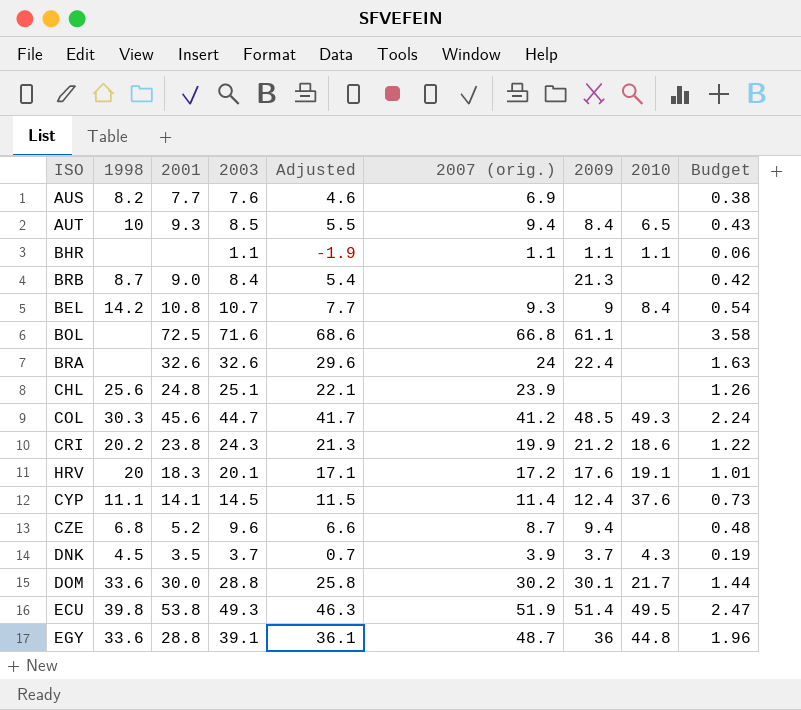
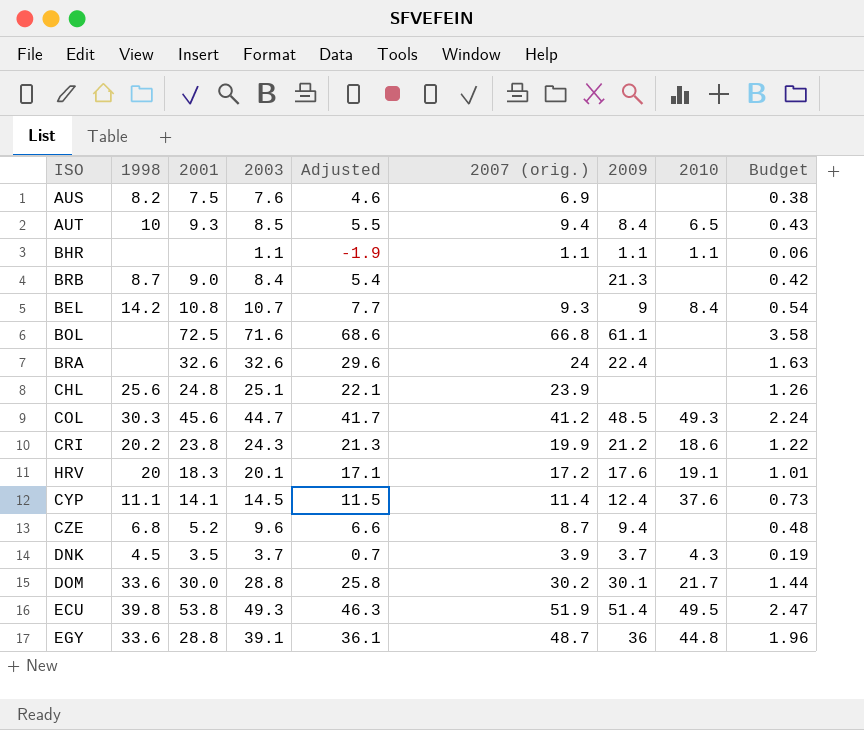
AUS | 2001: 7.7 -> 7.5

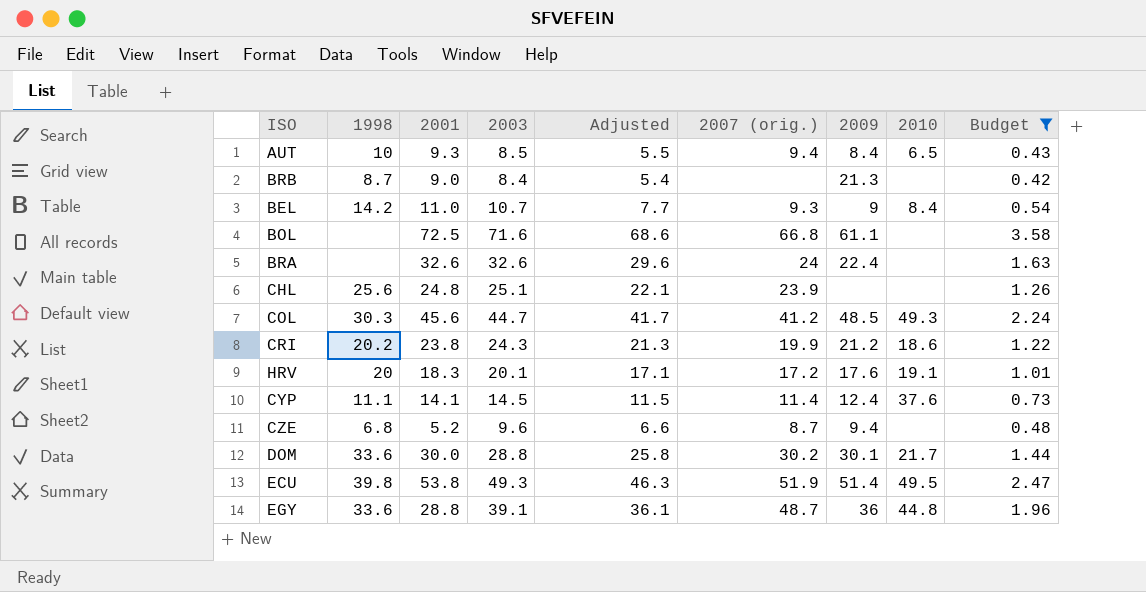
filter: none -> Budget >= 0.42
BEL | 2001: 10.8 -> 11.0

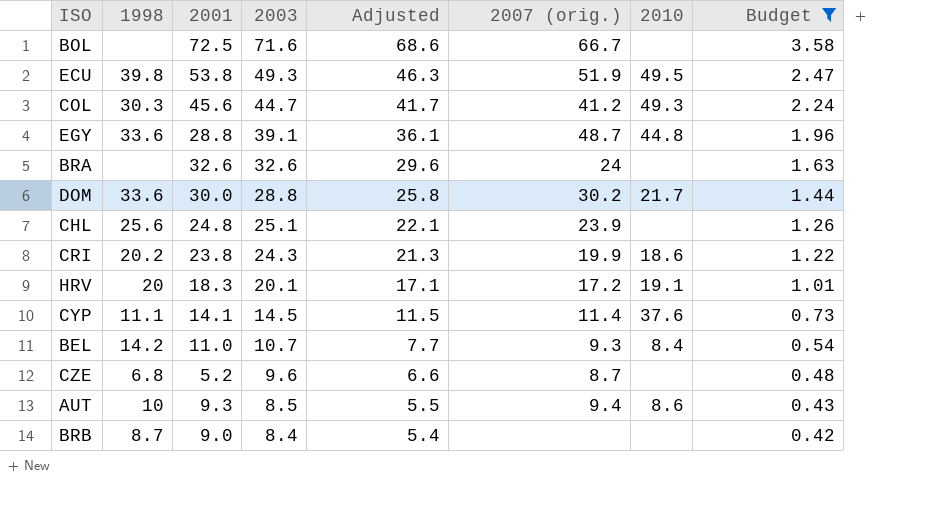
row order: none -> 2003 descending
column 2009 | position: 7 -> none
BOL | 2007 (orig.): 66.8 -> 66.7
AUT | 2010: 6.5 -> 8.6

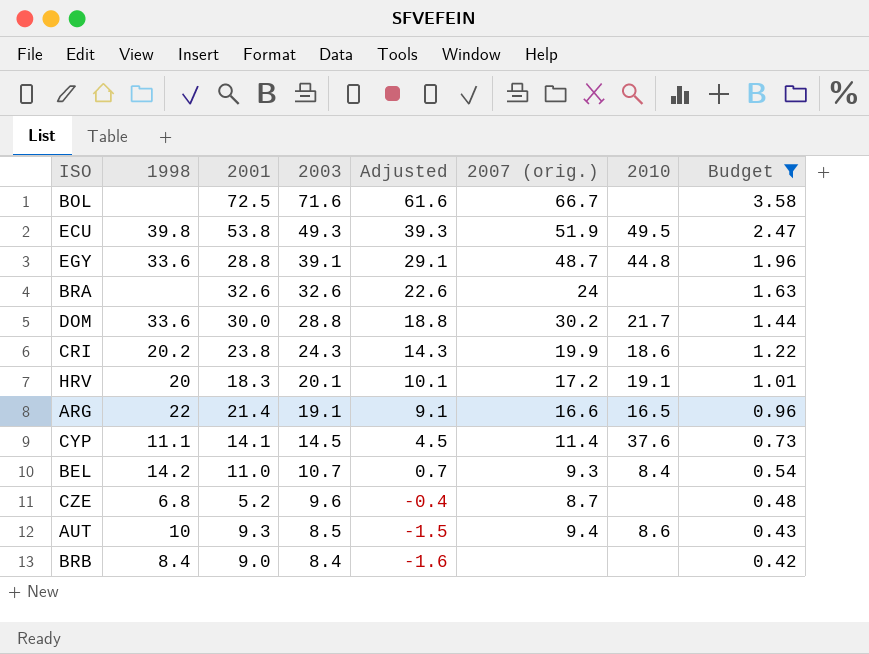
column Adjusted | formula: [2003] - 3 -> [2003] - 10
row COL: 30.3 | 45.6 | 44.7 | 41.7 | 41.2 | 49.3 | 2.24 -> none
row CHL: 25.6 | 24.8 | 25.1 | 22.1 | 23.9 | none | 1.26 -> none
row ARG: none -> 22 | 21.4 | 19.1 | 9.1 | 16.6 | 16.5 | 0.96
BRB | 1998: 8.7 -> 8.4

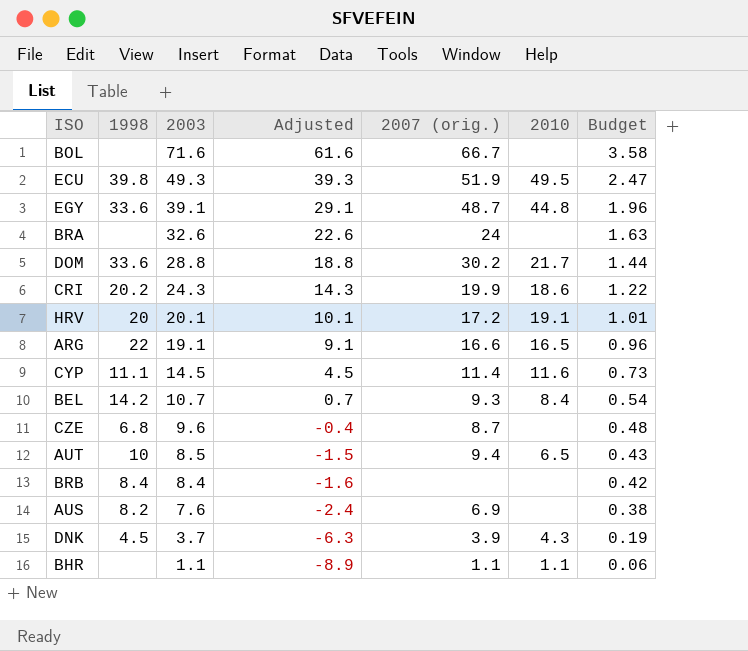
filter: Budget >= 0.42 -> none
column 2001 | position: 3 -> none
CYP | 2010: 37.6 -> 11.6
AUT | 2010: 8.6 -> 6.5

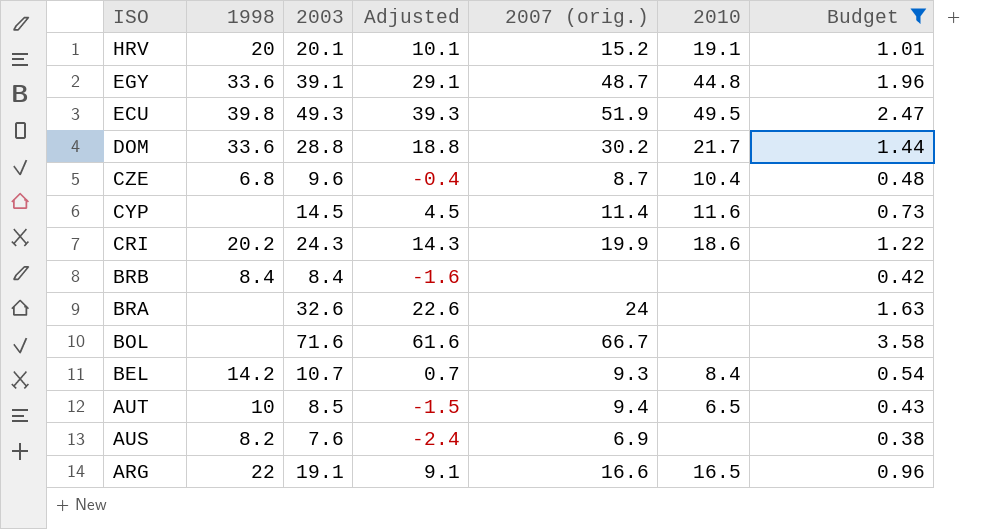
filter: none -> Budget >= 0.38
row order: 2003 descending -> ISO descending
HRV | 2007 (orig.): 17.2 -> 15.2
CZE | 2010: none -> 10.4
CYP | 1998: 11.1 -> none

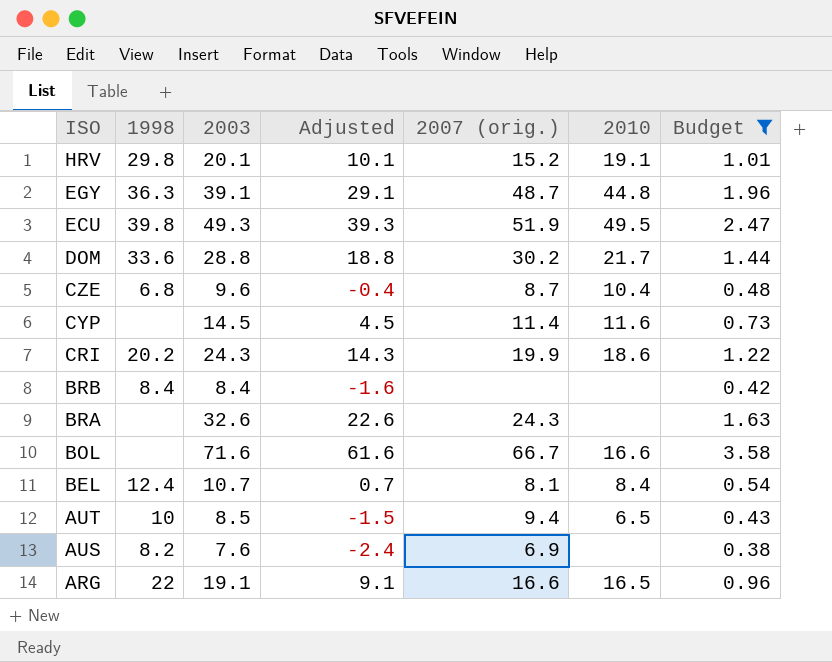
HRV | 1998: 20 -> 29.8
EGY | 1998: 33.6 -> 36.3
BRA | 2007 (orig.): 24 -> 24.3
BOL | 2010: none -> 16.6
BEL | 1998: 14.2 -> 12.4
BEL | 2007 (orig.): 9.3 -> 8.1

